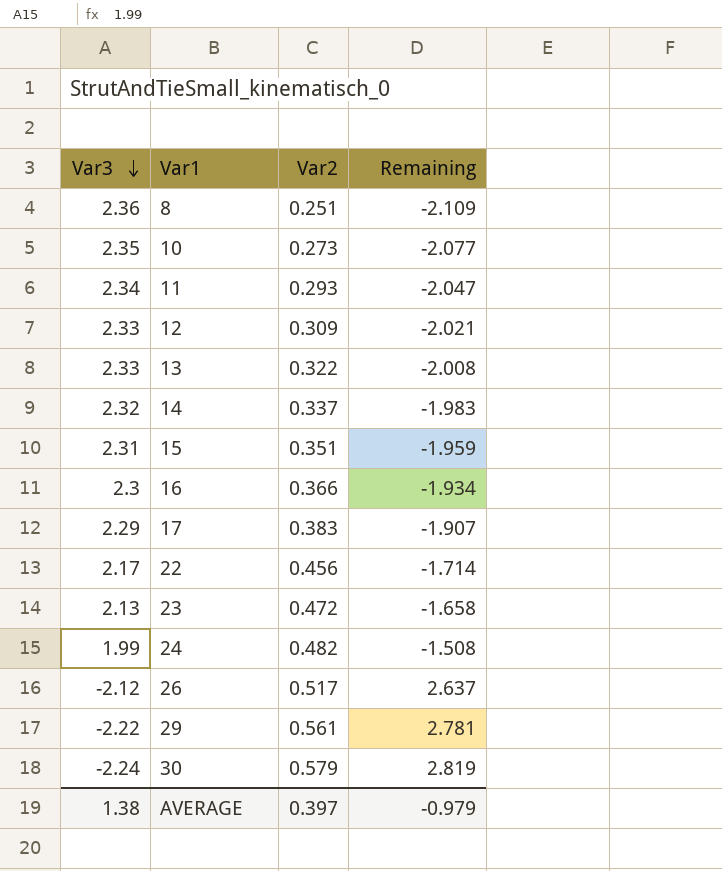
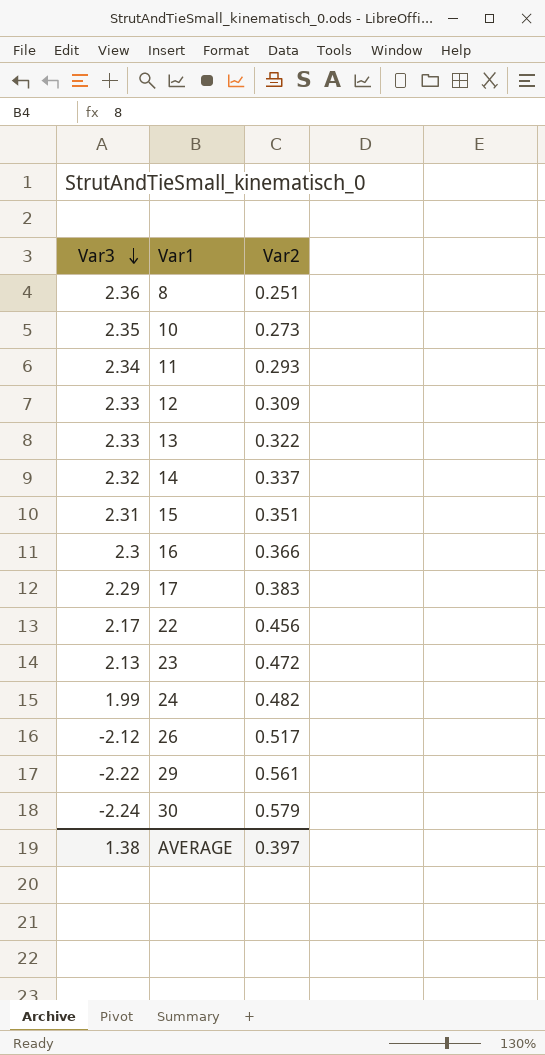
column Remaining | formula: [Var2] - [Var3] -> none

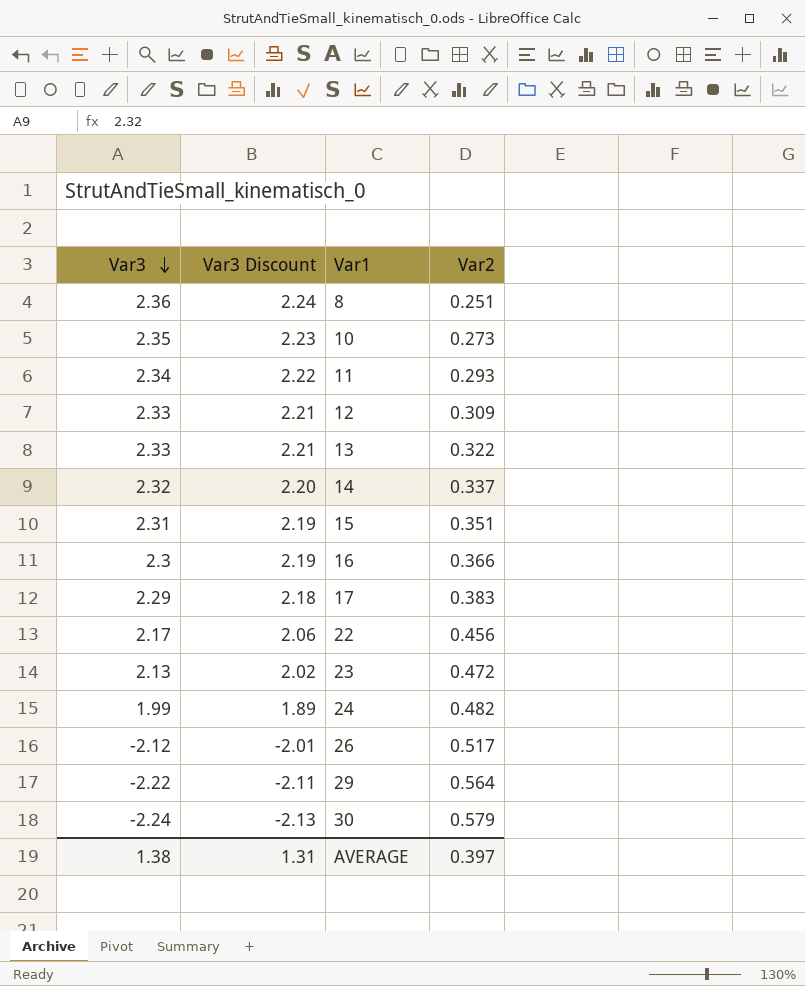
column Var3 Discount | formula: none -> [Var3] * 0.95
29 | Var2: 0.561 -> 0.564

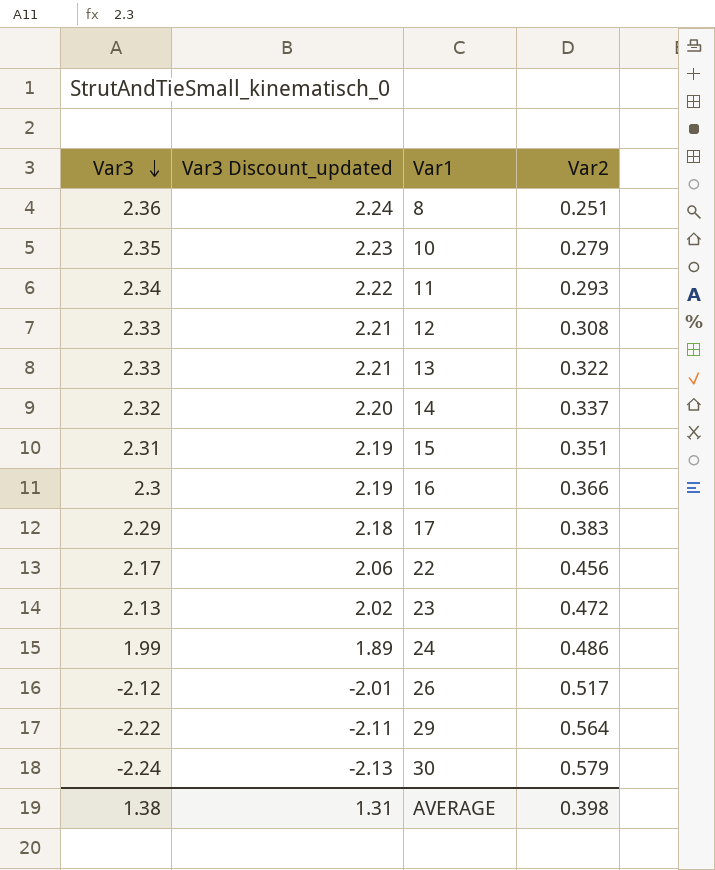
column name: Var3 Discount -> Var3 Discount_updated
10 | Var2: 0.273 -> 0.279
12 | Var2: 0.309 -> 0.308
24 | Var2: 0.482 -> 0.486
AVERAGE | Var2: 0.397 -> 0.398

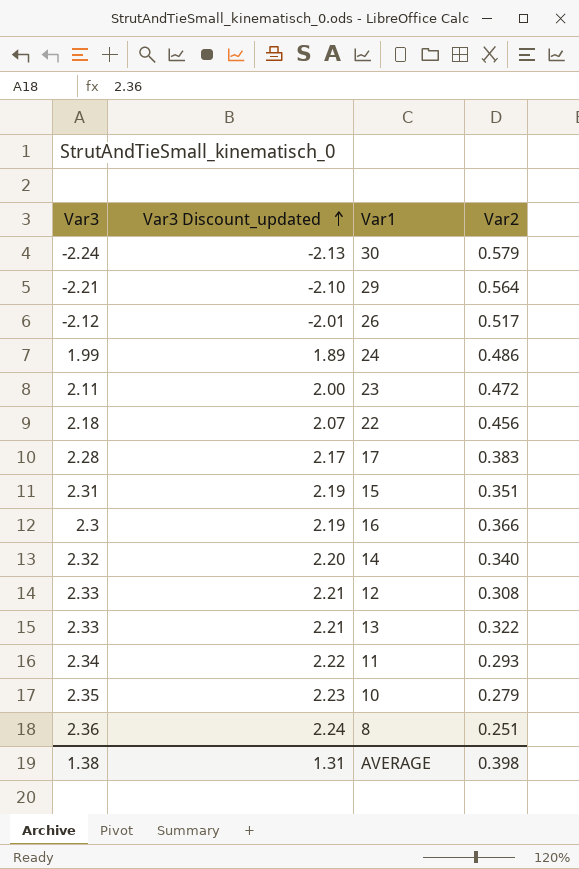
row order: Var3 descending -> Var3 Discount_updated ascending
29 | Var3: -2.22 -> -2.21
29 | Var3 Discount_updated: -2.11 -> -2.10
23 | Var3: 2.13 -> 2.11
23 | Var3 Discount_updated: 2.02 -> 2.00
22 | Var3: 2.17 -> 2.18
22 | Var3 Discount_updated: 2.06 -> 2.07
17 | Var3: 2.29 -> 2.28
17 | Var3 Discount_updated: 2.18 -> 2.17
14 | Var2: 0.337 -> 0.340

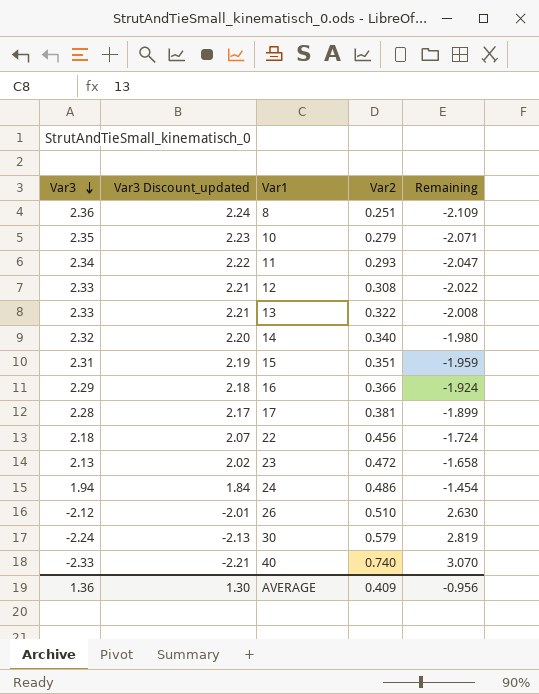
row order: Var3 Discount_updated ascending -> Var3 descending
column Remaining | formula: none -> [Var2] - [Var3]
row 29: -2.21 | -2.10 | 0.564 -> none
16 | Var3: 2.3 -> 2.29
16 | Var3 Discount_updated: 2.19 -> 2.18
17 | Var2: 0.383 -> 0.381
23 | Var3: 2.11 -> 2.13
23 | Var3 Discount_updated: 2.00 -> 2.02
24 | Var3: 1.99 -> 1.94
24 | Var3 Discount_updated: 1.89 -> 1.84
26 | Var2: 0.517 -> 0.510
row 40: none -> -2.33 | -2.21 | 0.740 | 3.070
AVERAGE | Var3: 1.38 -> 1.36
AVERAGE | Var3 Discount_updated: 1.31 -> 1.30
AVERAGE | Var2: 0.398 -> 0.409

